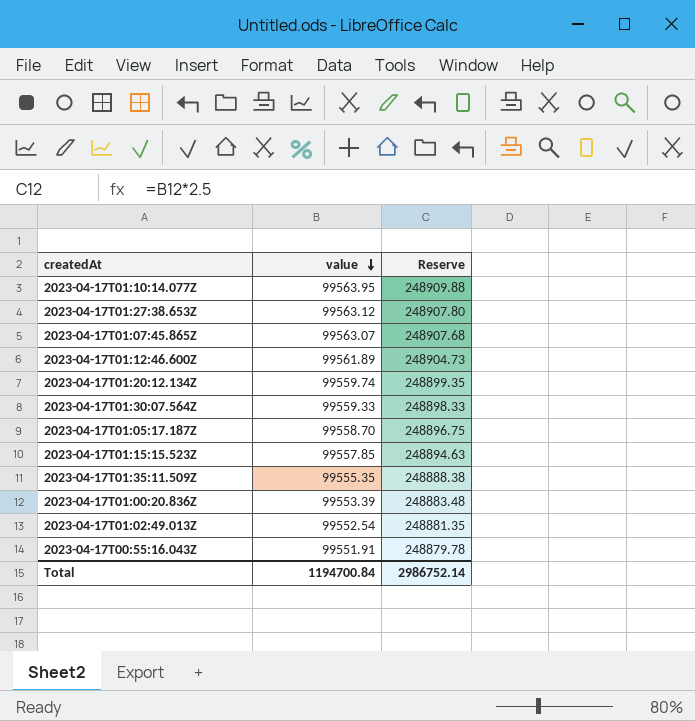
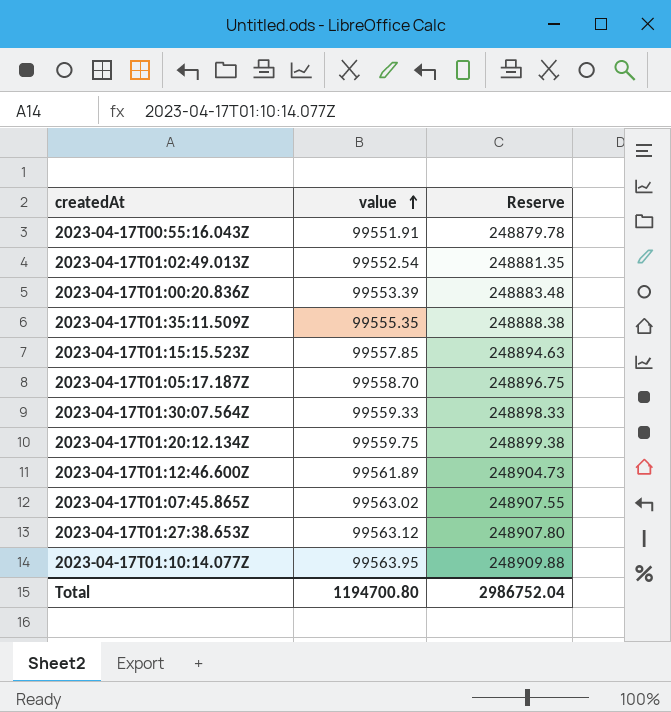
row order: value descending -> value ascending
2023-04-17T01:20:12.134Z | value: 99559.74 -> 99559.75
2023-04-17T01:20:12.134Z | Reserve: 248899.35 -> 248899.38
2023-04-17T01:07:45.865Z | value: 99563.07 -> 99563.02
2023-04-17T01:07:45.865Z | Reserve: 248907.68 -> 248907.55
Total | value: 1194700.84 -> 1194700.80
Total | Reserve: 2986752.14 -> 2986752.04

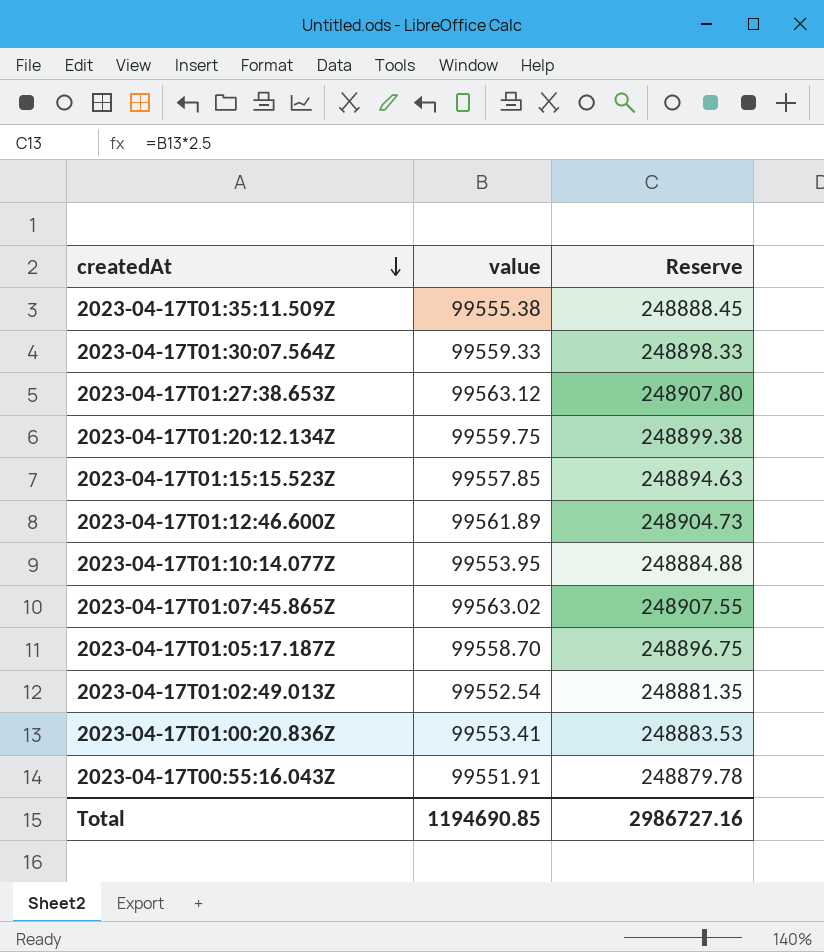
row order: value ascending -> createdAt descending
2023-04-17T01:35:11.509Z | value: 99555.35 -> 99555.38
2023-04-17T01:35:11.509Z | Reserve: 248888.38 -> 248888.45
2023-04-17T01:10:14.077Z | value: 99563.95 -> 99553.95
2023-04-17T01:10:14.077Z | Reserve: 248909.88 -> 248884.88
2023-04-17T01:00:20.836Z | value: 99553.39 -> 99553.41
2023-04-17T01:00:20.836Z | Reserve: 248883.48 -> 248883.53
Total | value: 1194700.80 -> 1194690.85
Total | Reserve: 2986752.04 -> 2986727.16

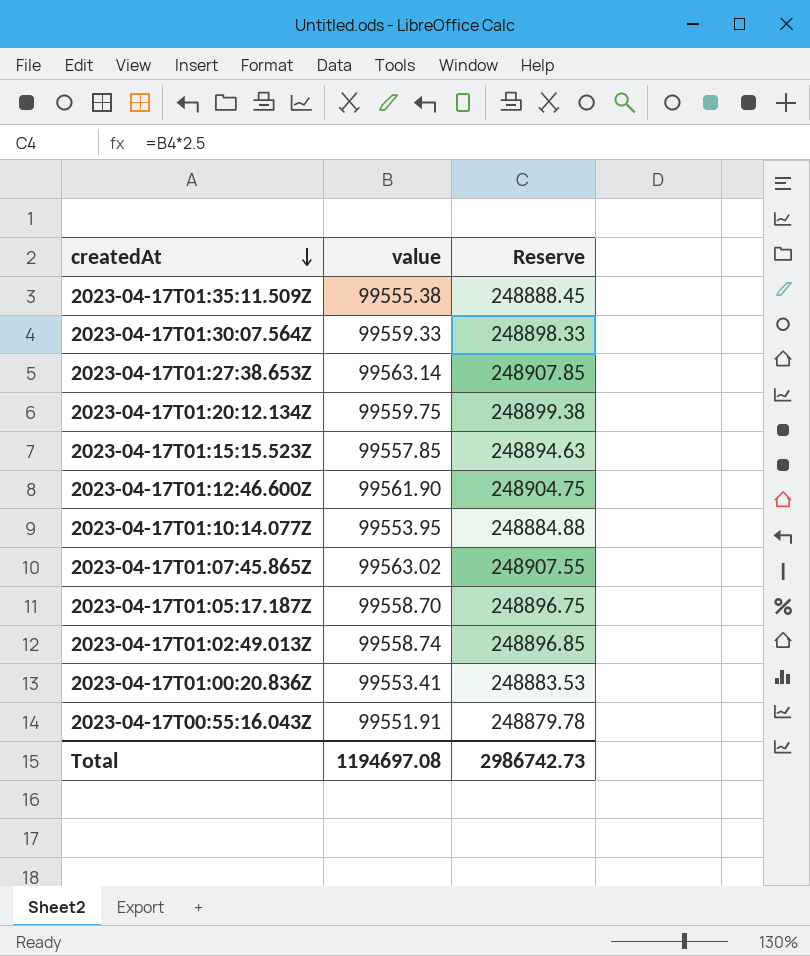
2023-04-17T01:27:38.653Z | value: 99563.12 -> 99563.14
2023-04-17T01:27:38.653Z | Reserve: 248907.80 -> 248907.85
2023-04-17T01:12:46.600Z | value: 99561.89 -> 99561.90
2023-04-17T01:12:46.600Z | Reserve: 248904.73 -> 248904.75
2023-04-17T01:02:49.013Z | value: 99552.54 -> 99558.74
2023-04-17T01:02:49.013Z | Reserve: 248881.35 -> 248896.85
Total | value: 1194690.85 -> 1194697.08
Total | Reserve: 2986727.16 -> 2986742.73

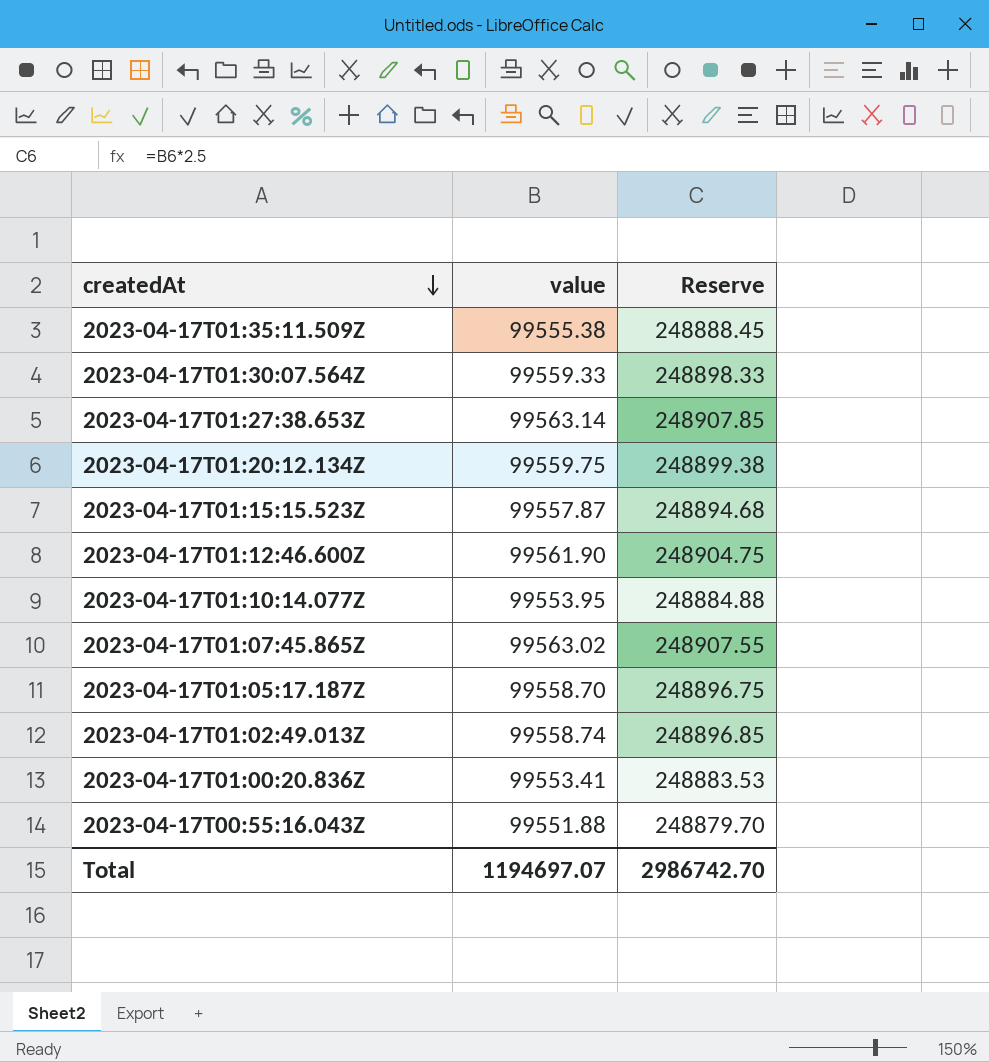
2023-04-17T01:15:15.523Z | value: 99557.85 -> 99557.87
2023-04-17T01:15:15.523Z | Reserve: 248894.63 -> 248894.68
2023-04-17T00:55:16.043Z | value: 99551.91 -> 99551.88
2023-04-17T00:55:16.043Z | Reserve: 248879.78 -> 248879.70
Total | value: 1194697.08 -> 1194697.07
Total | Reserve: 2986742.73 -> 2986742.70

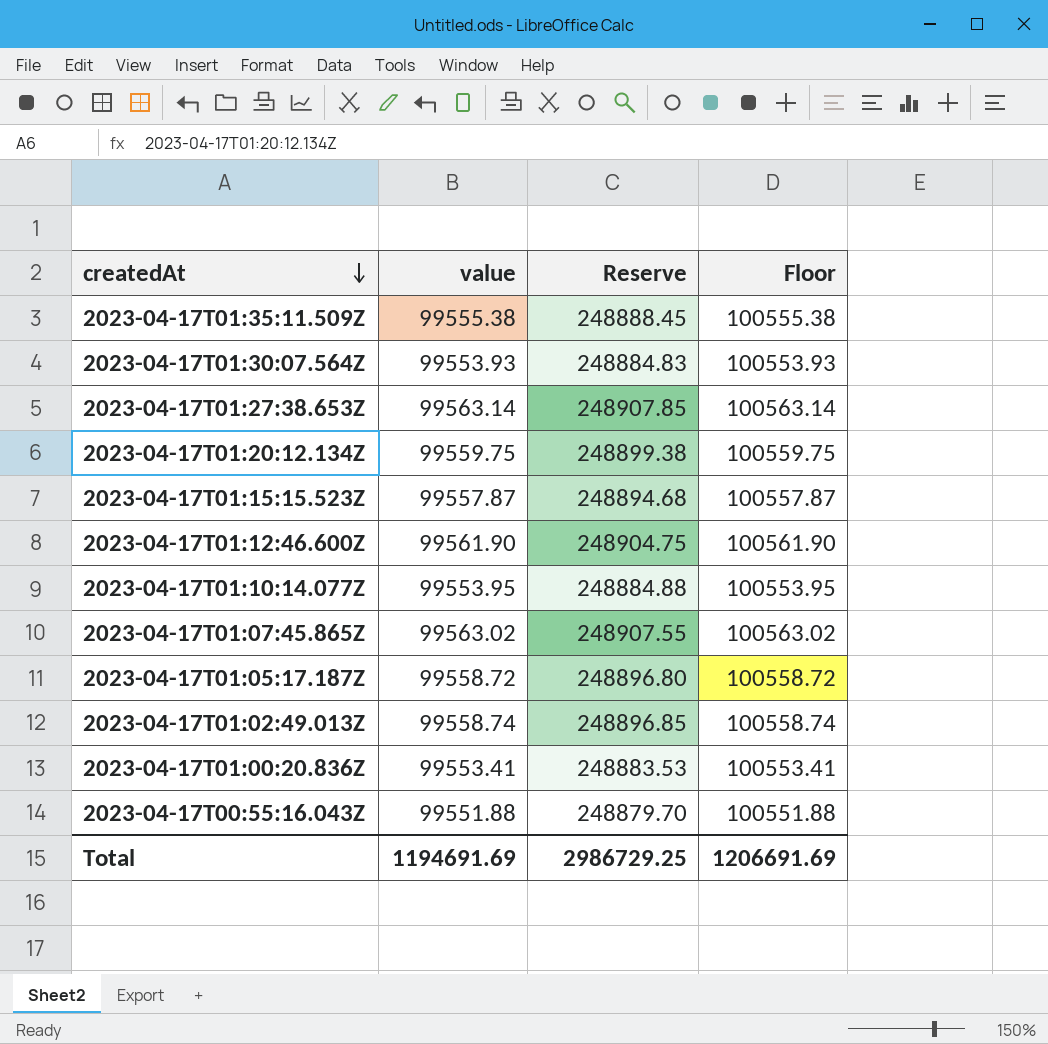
column Floor | formula: none -> [value] + 1000
2023-04-17T01:30:07.564Z | value: 99559.33 -> 99553.93
2023-04-17T01:30:07.564Z | Reserve: 248898.33 -> 248884.83
2023-04-17T01:05:17.187Z | value: 99558.70 -> 99558.72
2023-04-17T01:05:17.187Z | Reserve: 248896.75 -> 248896.80
Total | value: 1194697.07 -> 1194691.69
Total | Reserve: 2986742.70 -> 2986729.25

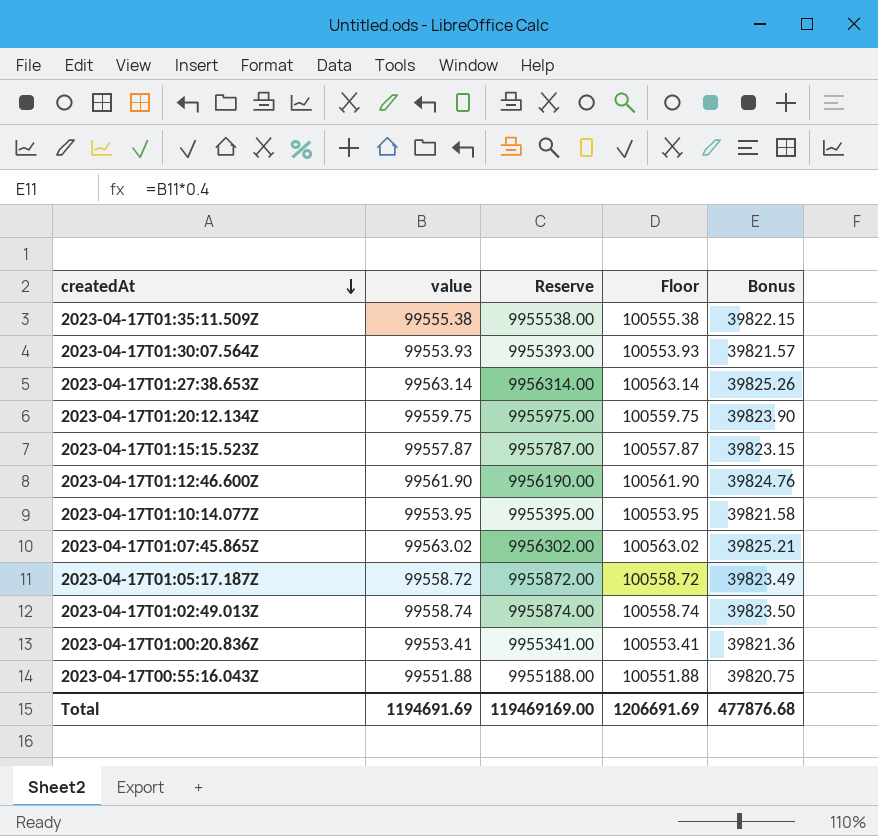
column Reserve | formula: [value] * 2.5 -> [value] * 100
column Bonus | formula: none -> [value] * 0.4
Total | Reserve: 2986729.25 -> 119469169.00

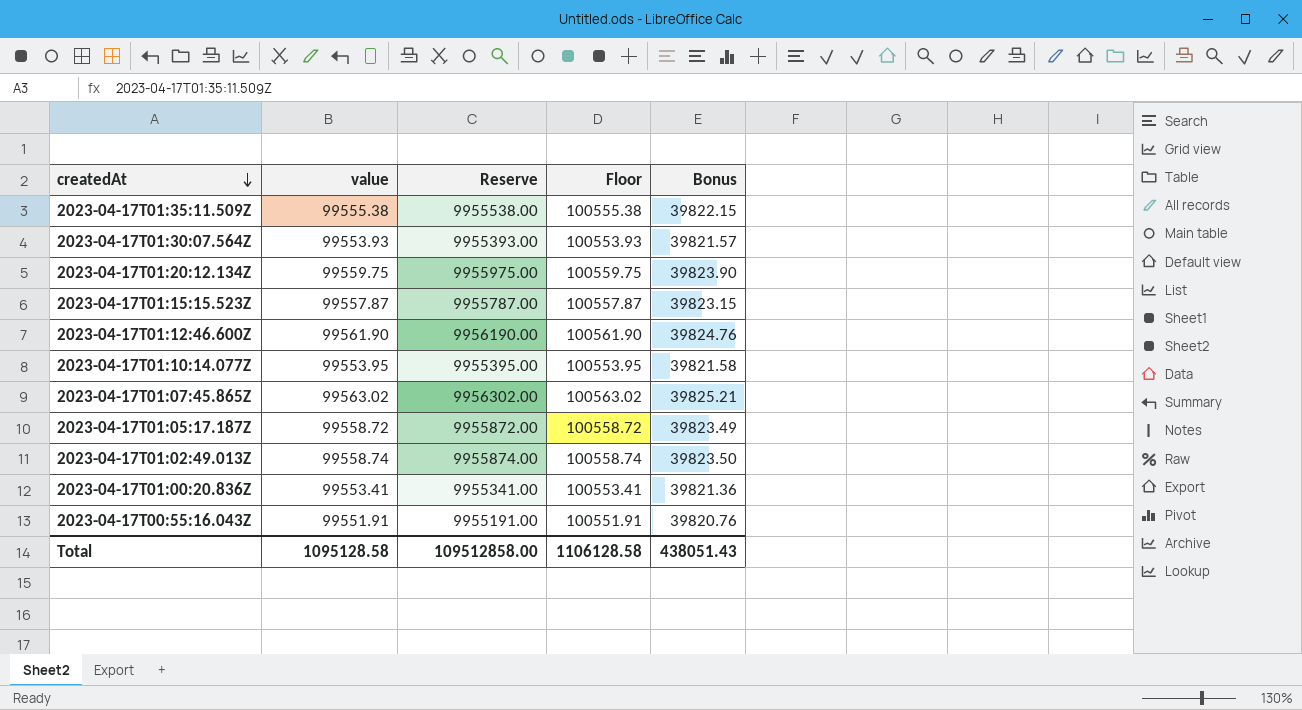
row 2023-04-17T01:27:38.653Z: 99563.14 | 9956314.00 | 100563.14 | 39825.26 -> none
2023-04-17T00:55:16.043Z | value: 99551.88 -> 99551.91
2023-04-17T00:55:16.043Z | Reserve: 9955188.00 -> 9955191.00
2023-04-17T00:55:16.043Z | Floor: 100551.88 -> 100551.91
2023-04-17T00:55:16.043Z | Bonus: 39820.75 -> 39820.76
Total | value: 1194691.69 -> 1095128.58
Total | Reserve: 119469169.00 -> 109512858.00
Total | Floor: 1206691.69 -> 1106128.58
Total | Bonus: 477876.68 -> 438051.43

